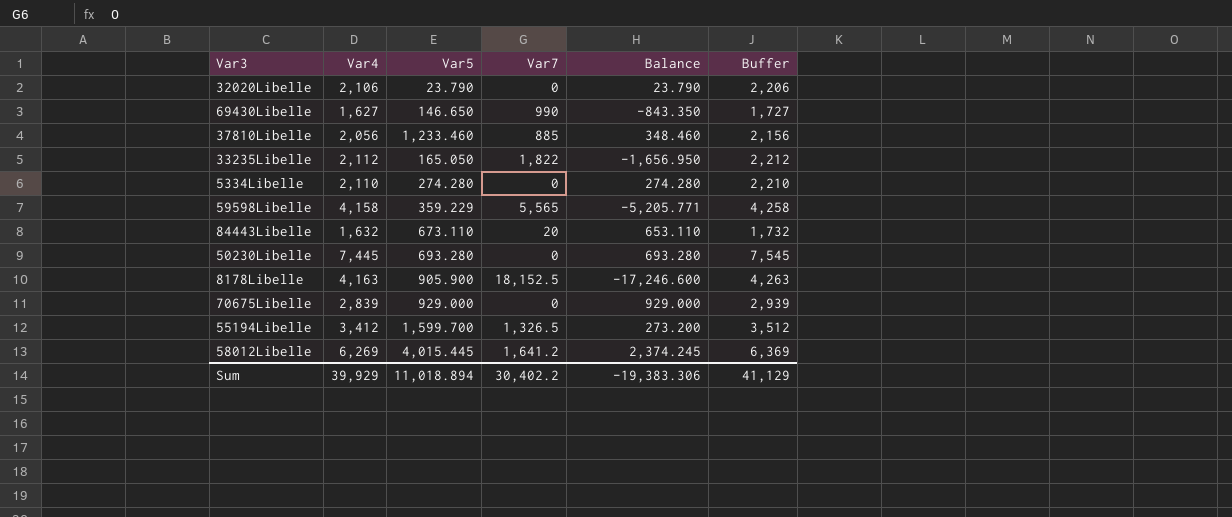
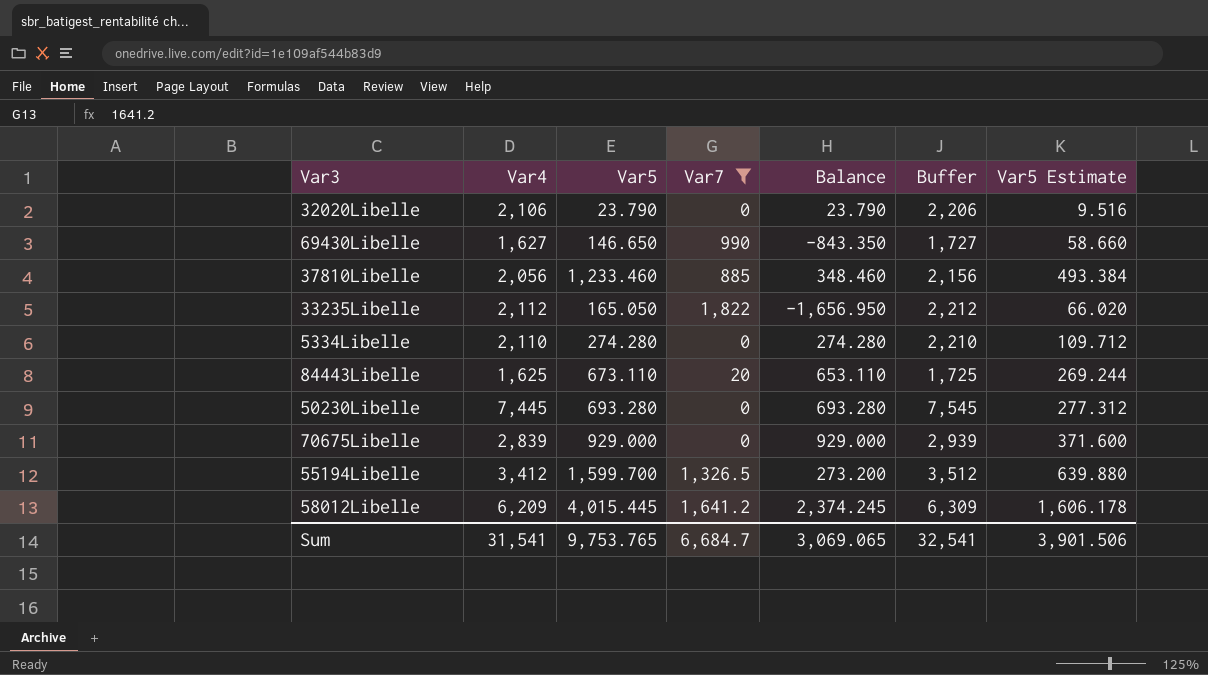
filter: none -> Var7 <= 1,822
column Var5 Estimate | formula: none -> [Var5] * 0.4
84443Libelle | Var4: 1,632 -> 1,625
84443Libelle | Buffer: 1,732 -> 1,725
58012Libelle | Var4: 6,269 -> 6,209
58012Libelle | Buffer: 6,369 -> 6,309
Sum | Var4: 39,929 -> 31,541
Sum | Var5: 11,018.894 -> 9,753.765
Sum | Var7: 30,402.2 -> 6,684.7
Sum | Balance: -19,383.306 -> 3,069.065
Sum | Buffer: 41,129 -> 32,541

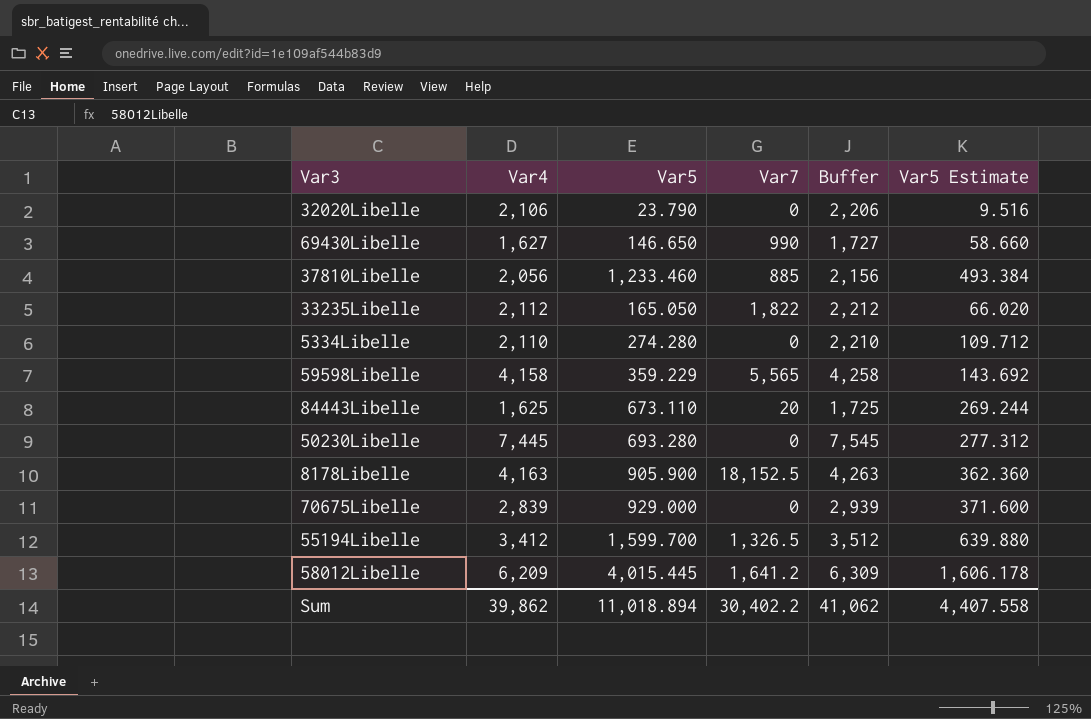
filter: Var7 <= 1,822 -> none
column Balance | formula: [Var5] - [Var7] -> none
Sum | Var4: 31,541 -> 39,862
Sum | Var5: 9,753.765 -> 11,018.894
Sum | Var7: 6,684.7 -> 30,402.2
Sum | Buffer: 32,541 -> 41,062
Sum | Var5 Estimate: 3,901.506 -> 4,407.558

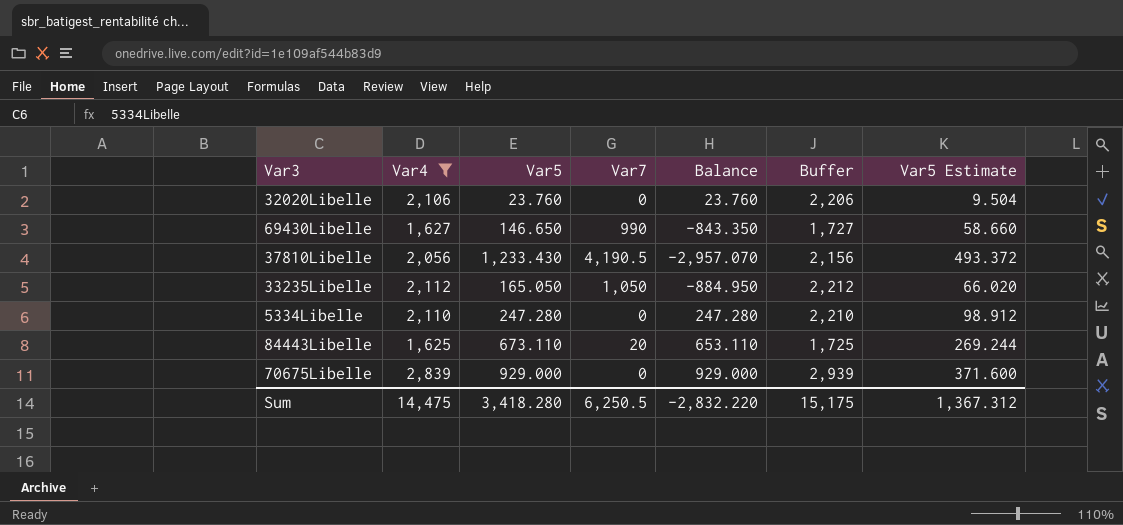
filter: none -> Var4 <= 2,839
column Balance | formula: none -> [Var5] - [Var7]
32020Libelle | Var5: 23.790 -> 23.760
32020Libelle | Var5 Estimate: 9.516 -> 9.504
37810Libelle | Var5: 1,233.460 -> 1,233.430
37810Libelle | Var7: 885 -> 4,190.5
37810Libelle | Var5 Estimate: 493.384 -> 493.372
33235Libelle | Var7: 1,822 -> 1,050
5334Libelle | Var5: 274.280 -> 247.280
5334Libelle | Var5 Estimate: 109.712 -> 98.912
Sum | Var4: 39,862 -> 14,475
Sum | Var5: 11,018.894 -> 3,418.280
Sum | Var7: 30,402.2 -> 6,250.5
Sum | Buffer: 41,062 -> 15,175
Sum | Var5 Estimate: 4,407.558 -> 1,367.312

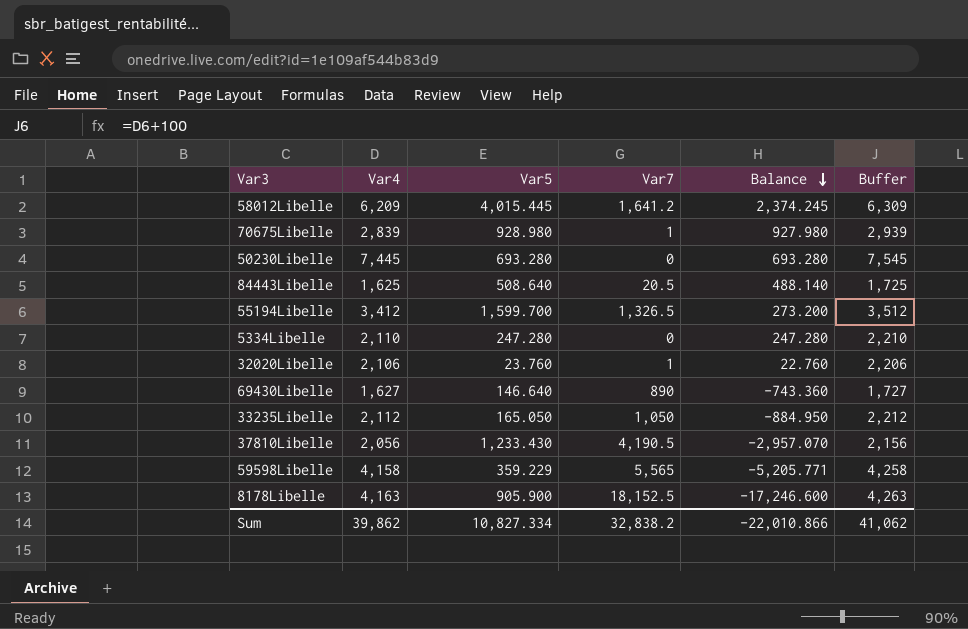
filter: Var4 <= 2,839 -> none
row order: none -> Balance descending
column Var5 Estimate | formula: [Var5] * 0.4 -> none
70675Libelle | Var5: 929.000 -> 928.980
70675Libelle | Var7: 0 -> 1
70675Libelle | Balance: 929.000 -> 927.980
84443Libelle | Var5: 673.110 -> 508.640
84443Libelle | Var7: 20 -> 20.5
84443Libelle | Balance: 653.110 -> 488.140
32020Libelle | Var7: 0 -> 1
32020Libelle | Balance: 23.760 -> 22.760
69430Libelle | Var5: 146.650 -> 146.640
69430Libelle | Var7: 990 -> 890
69430Libelle | Balance: -843.350 -> -743.360
Sum | Var4: 14,475 -> 39,862
Sum | Var5: 3,418.280 -> 10,827.334
Sum | Var7: 6,250.5 -> 32,838.2
Sum | Balance: -2,832.220 -> -22,010.866
Sum | Buffer: 15,175 -> 41,062

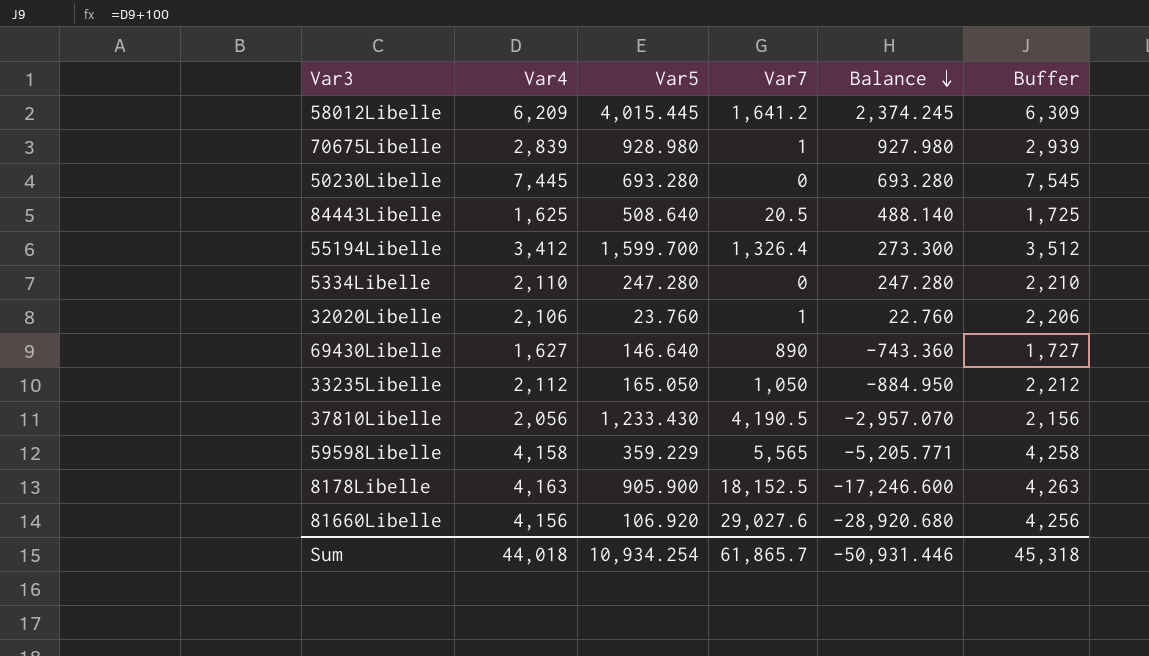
55194Libelle | Var7: 1,326.5 -> 1,326.4
55194Libelle | Balance: 273.200 -> 273.300
row 81660Libelle: none -> 4,156 | 106.920 | 29,027.6 | -28,920.680 | 4,256
Sum | Var4: 39,862 -> 44,018
Sum | Var5: 10,827.334 -> 10,934.254
Sum | Var7: 32,838.2 -> 61,865.7
Sum | Balance: -22,010.866 -> -50,931.446
Sum | Buffer: 41,062 -> 45,318

